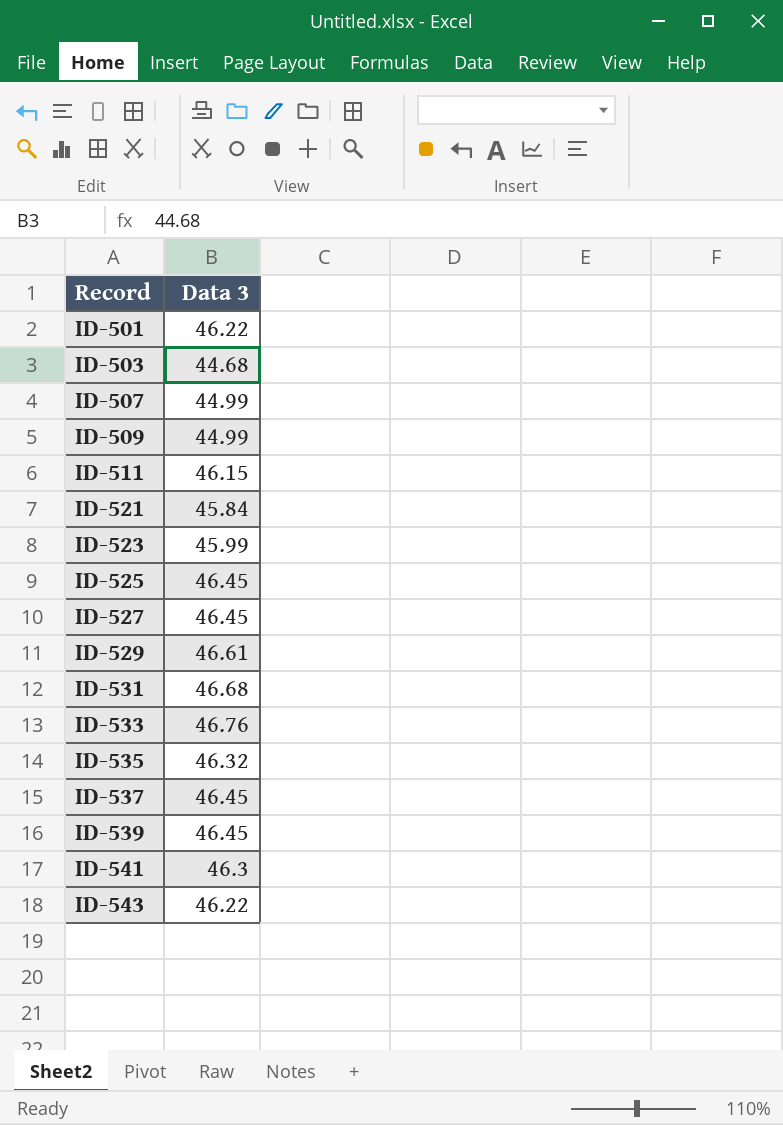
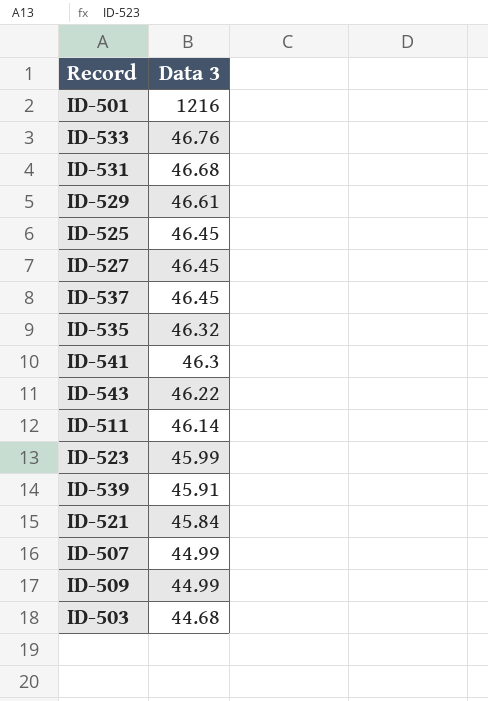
row order: Record ascending -> Data 3 descending
ID-501 | Data 3: 46.22 -> 1216
ID-511 | Data 3: 46.15 -> 46.14
ID-539 | Data 3: 46.45 -> 45.91

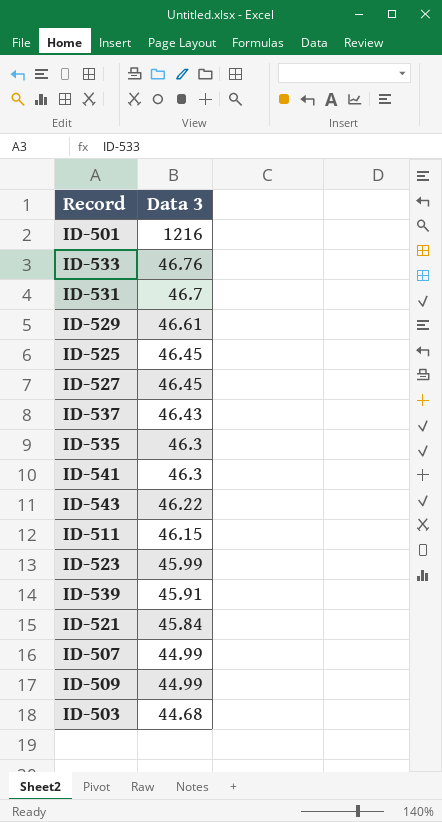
ID-531 | Data 3: 46.68 -> 46.7
ID-537 | Data 3: 46.45 -> 46.43
ID-535 | Data 3: 46.32 -> 46.3
ID-511 | Data 3: 46.14 -> 46.15

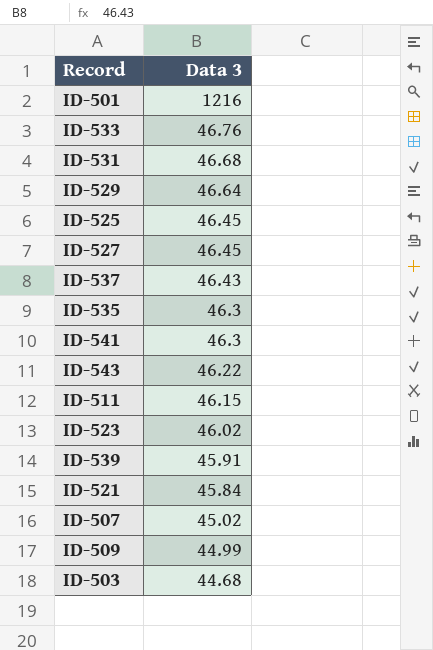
ID-531 | Data 3: 46.7 -> 46.68
ID-529 | Data 3: 46.61 -> 46.64
ID-523 | Data 3: 45.99 -> 46.02
ID-507 | Data 3: 44.99 -> 45.02

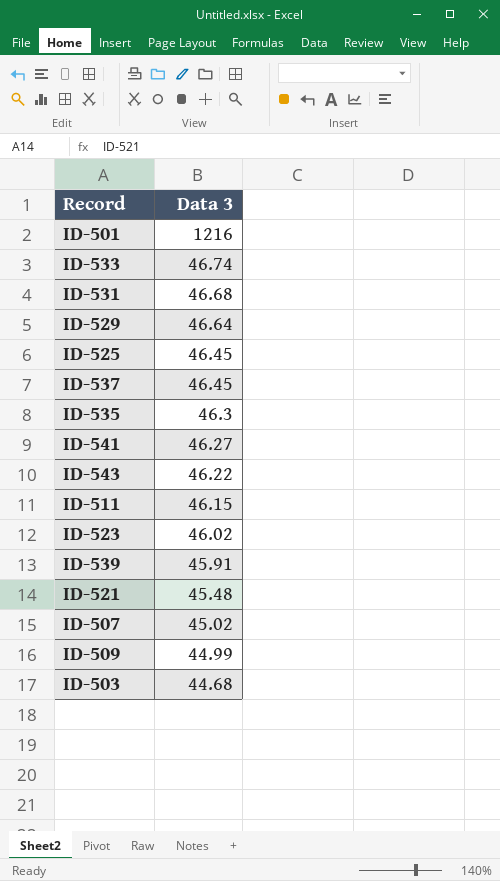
row ID-527: 46.45 -> none
ID-533 | Data 3: 46.76 -> 46.74
ID-537 | Data 3: 46.43 -> 46.45
ID-541 | Data 3: 46.3 -> 46.27
ID-521 | Data 3: 45.84 -> 45.48

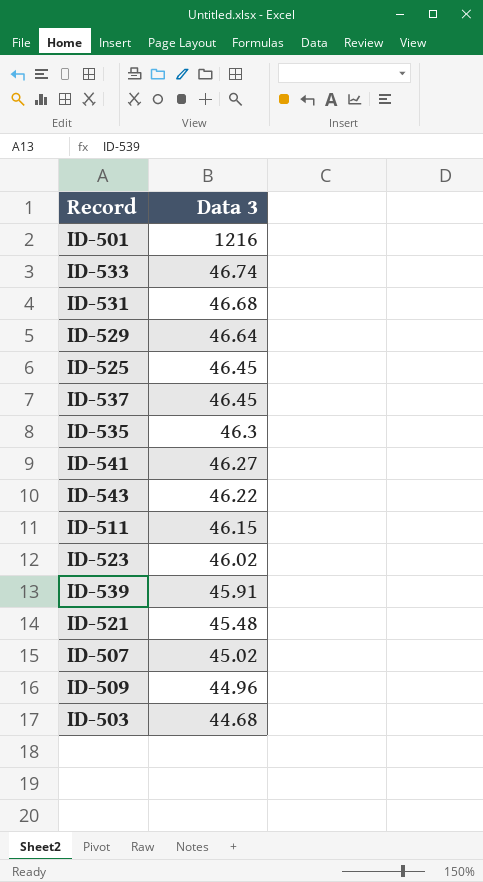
ID-509 | Data 3: 44.99 -> 44.96

